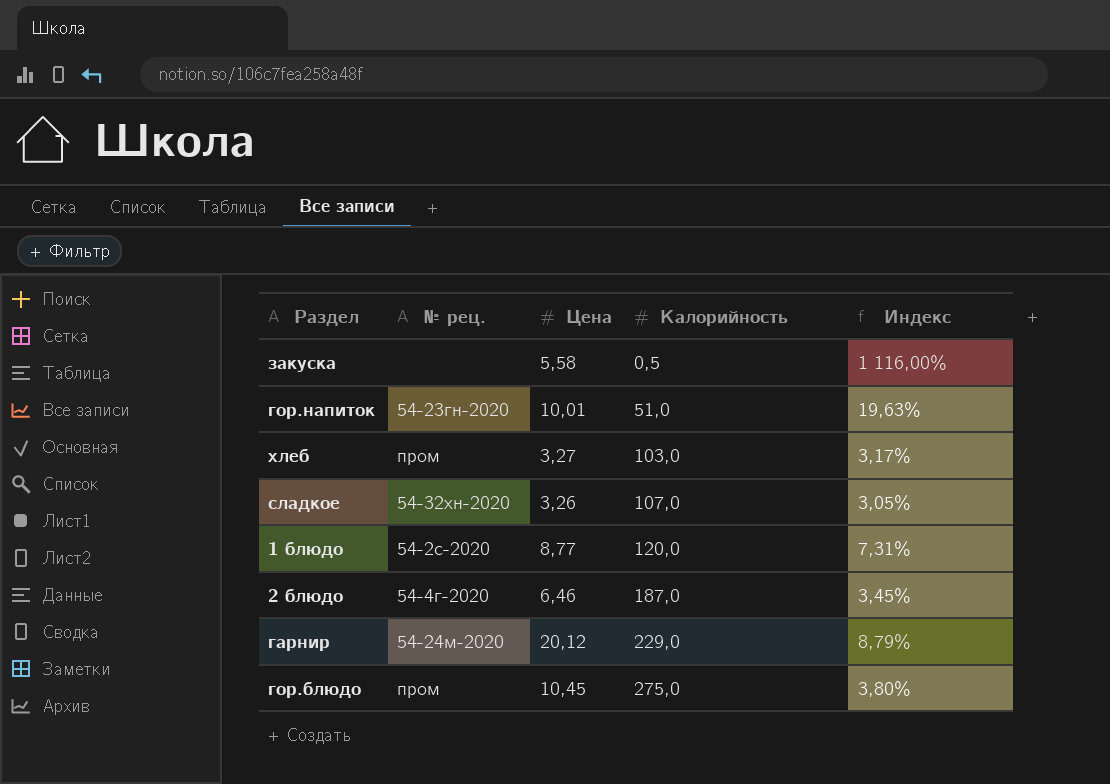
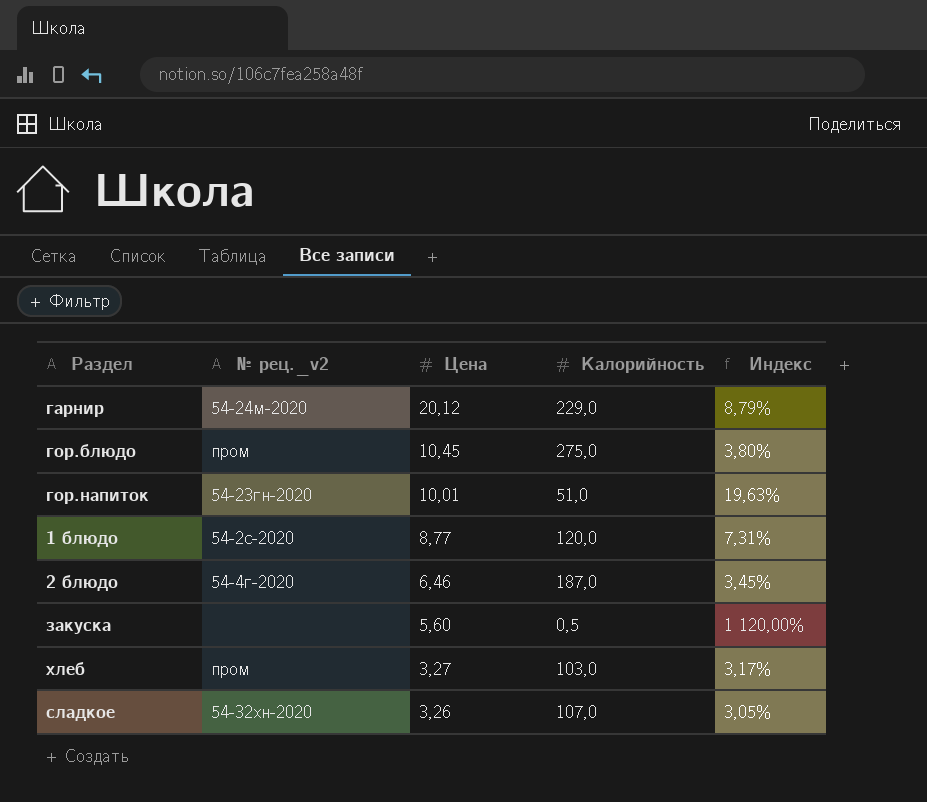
row order: Калорийность ascending -> Цена descending
column name: № рец. -> № рец._v2
закуска | Цена: 5,58 -> 5,60
закуска | Индекс: 1 116,00% -> 1 120,00%

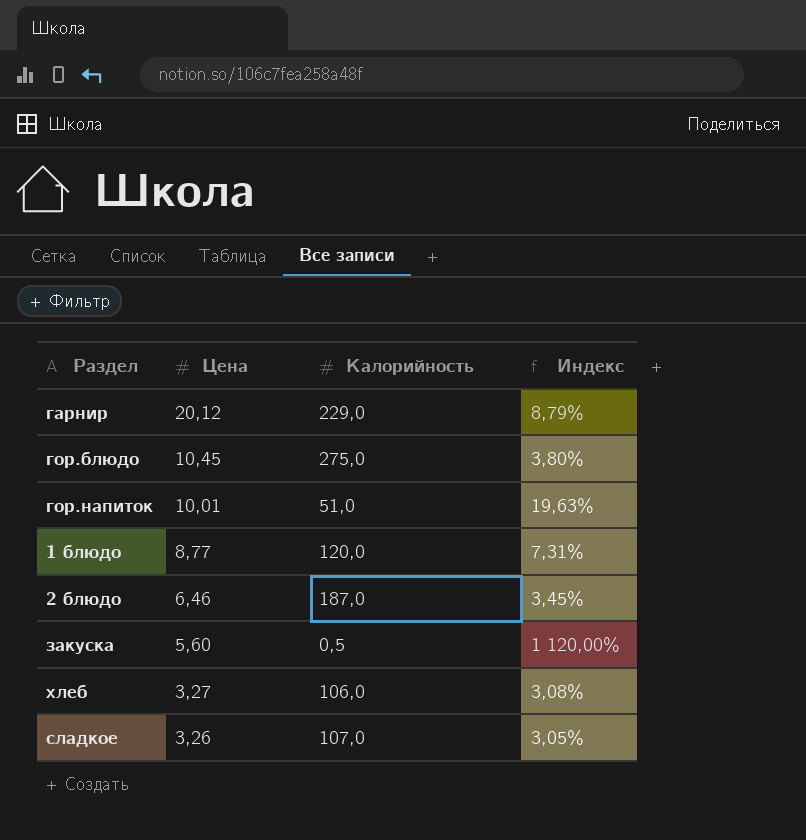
column № рец._v2 | position: 2 -> none
хлеб | Калорийность: 103,0 -> 106,0
хлеб | Индекс: 3,17% -> 3,08%

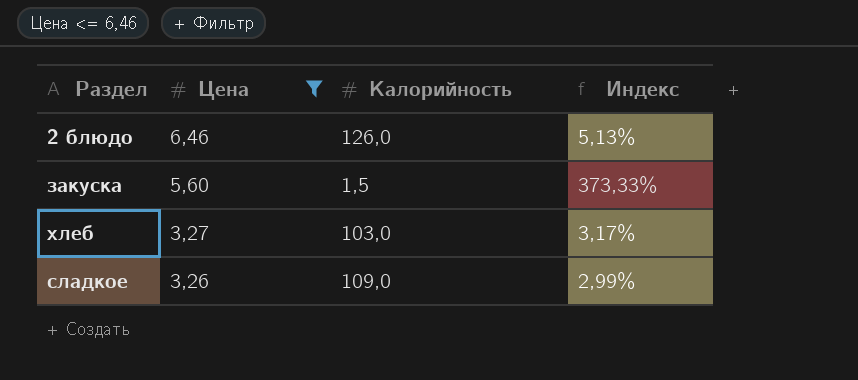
filter: none -> Цена <= 6,46
2 блюдо | Калорийность: 187,0 -> 126,0
2 блюдо | Индекс: 3,45% -> 5,13%
закуска | Калорийность: 0,5 -> 1,5
закуска | Индекс: 1 120,00% -> 373,33%
хлеб | Калорийность: 106,0 -> 103,0
хлеб | Индекс: 3,08% -> 3,17%
сладкое | Калорийность: 107,0 -> 109,0
сладкое | Индекс: 3,05% -> 2,99%

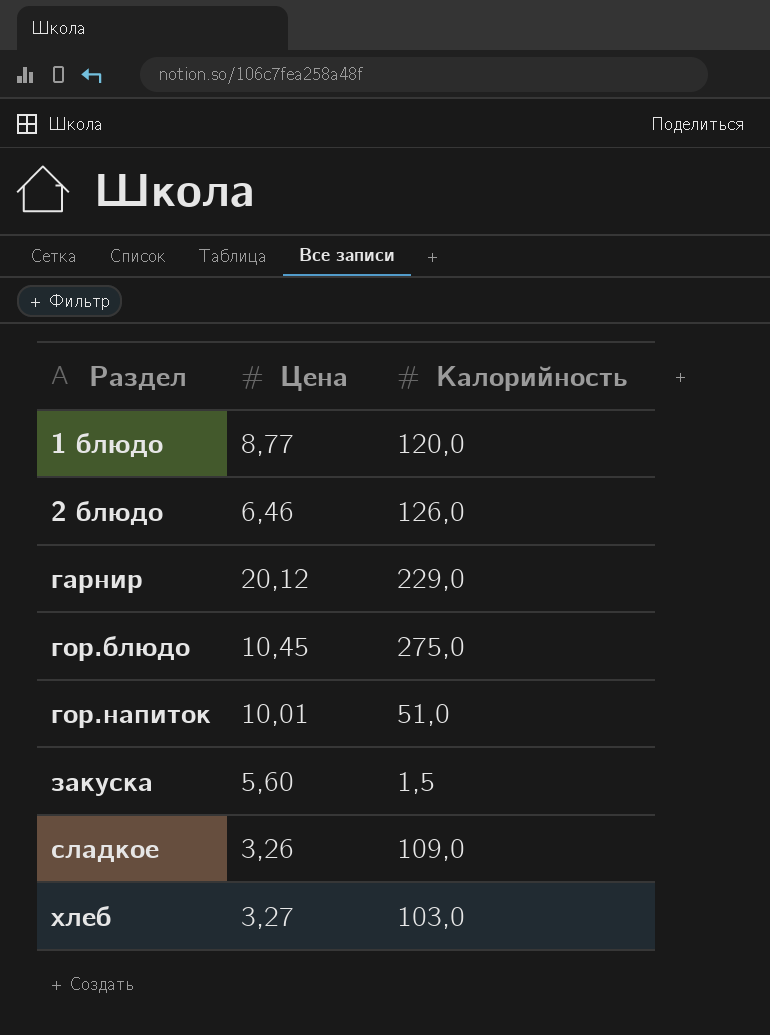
filter: Цена <= 6,46 -> none
row order: Цена descending -> Раздел ascending
column Индекс | formula: [Цена] / [Калорийность] -> none

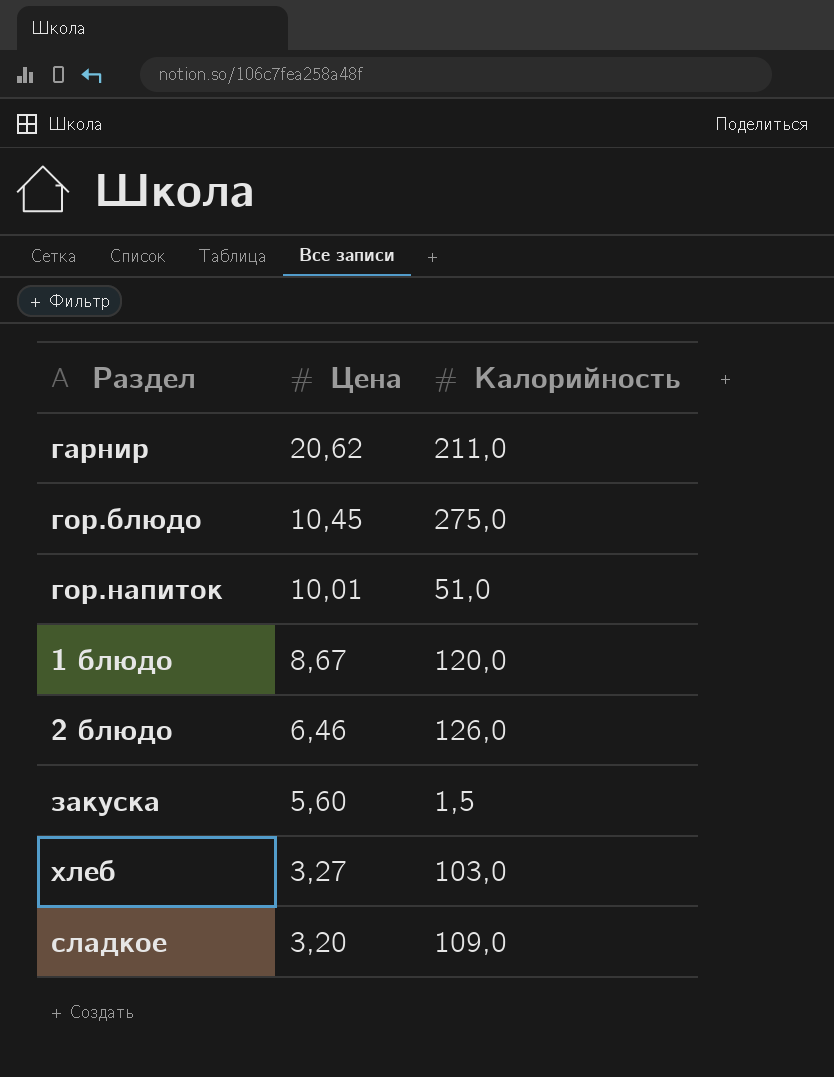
row order: Раздел ascending -> Цена descending
гарнир | Цена: 20,12 -> 20,62
гарнир | Калорийность: 229,0 -> 211,0
1 блюдо | Цена: 8,77 -> 8,67
сладкое | Цена: 3,26 -> 3,20

